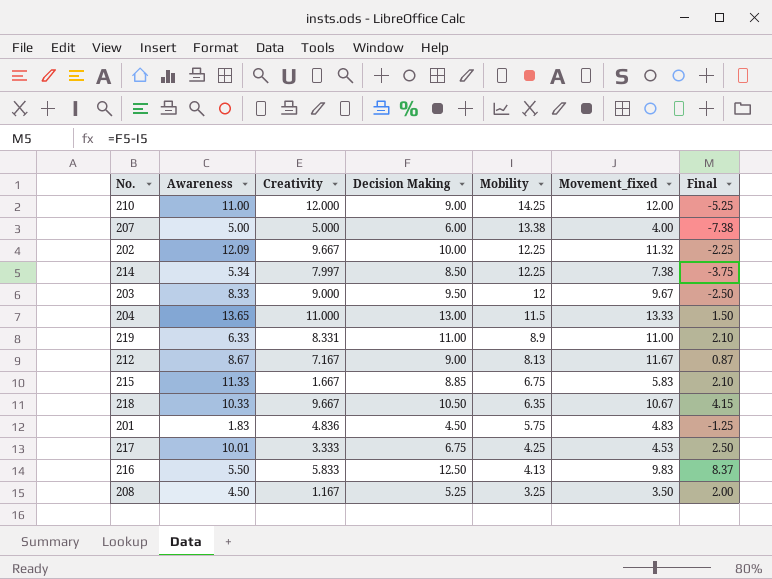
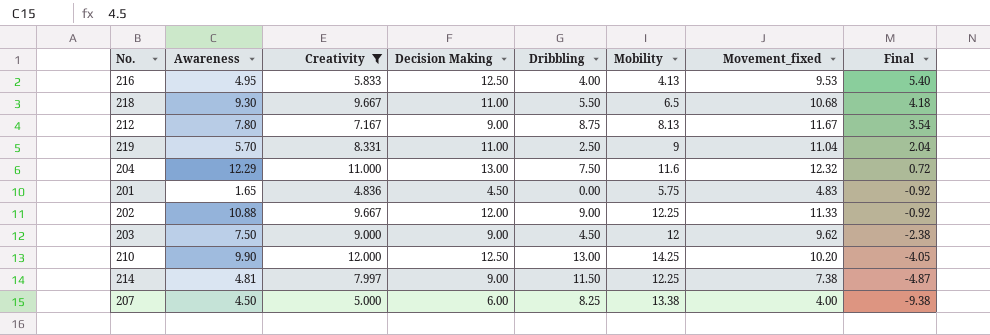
filter: none -> Creativity >= 4.836
row order: Mobility descending -> Final descending
column Dribbling | position: none -> 5
column Final | formula: [Decision Making] - [Mobility] -> [Movement_fixed] - [Mobility]
216 | Awareness: 5.50 -> 4.95
216 | Movement_fixed: 9.83 -> 9.53
218 | Awareness: 10.33 -> 9.30
218 | Decision Making: 10.50 -> 11.00
218 | Mobility: 6.35 -> 6.5
218 | Movement_fixed: 10.67 -> 10.68
212 | Awareness: 8.67 -> 7.80
219 | Awareness: 6.33 -> 5.70
219 | Mobility: 8.9 -> 9
219 | Movement_fixed: 11.00 -> 11.04
204 | Awareness: 13.65 -> 12.29
204 | Mobility: 11.5 -> 11.6
204 | Movement_fixed: 13.33 -> 12.32
201 | Awareness: 1.83 -> 1.65
202 | Awareness: 12.09 -> 10.88
202 | Decision Making: 10.00 -> 12.00
202 | Movement_fixed: 11.32 -> 11.33
203 | Awareness: 8.33 -> 7.50
203 | Decision Making: 9.50 -> 9.00
203 | Movement_fixed: 9.67 -> 9.62
210 | Awareness: 11.00 -> 9.90
210 | Decision Making: 9.00 -> 12.50
210 | Movement_fixed: 12.00 -> 10.20
214 | Awareness: 5.34 -> 4.81
214 | Decision Making: 8.50 -> 9.00
207 | Awareness: 5.00 -> 4.50

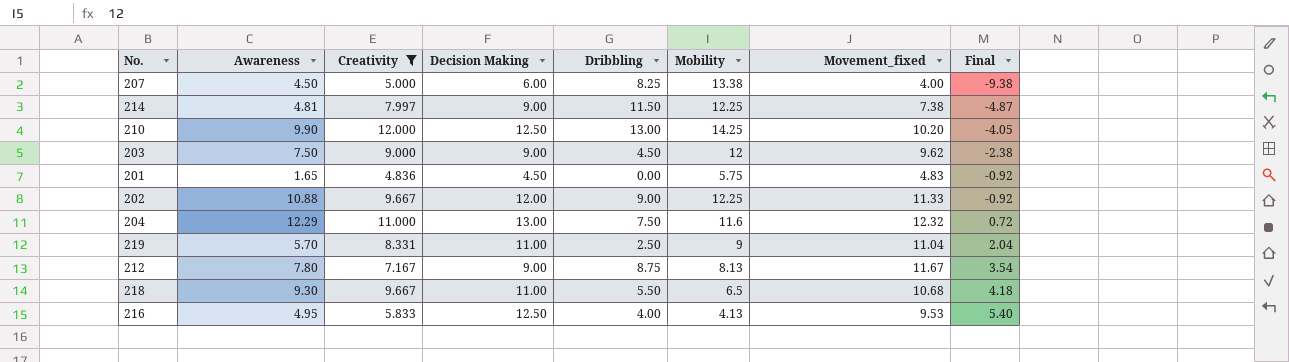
row order: Final descending -> Final ascending

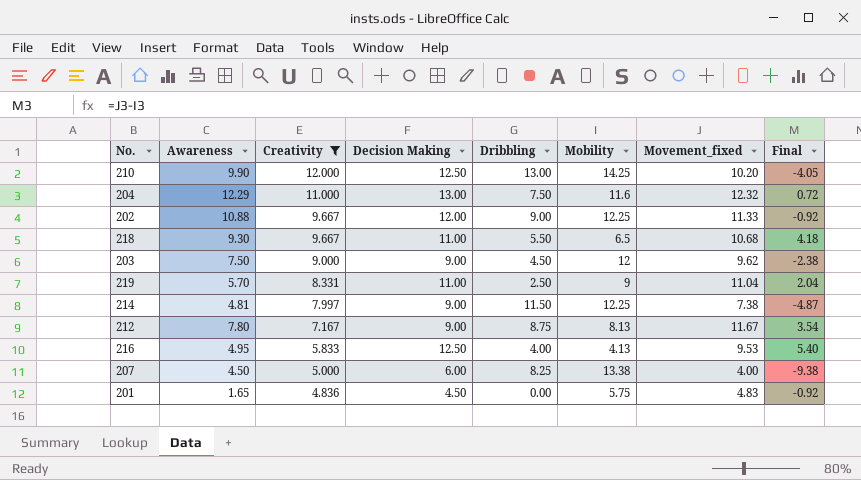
row order: Final ascending -> Creativity descending

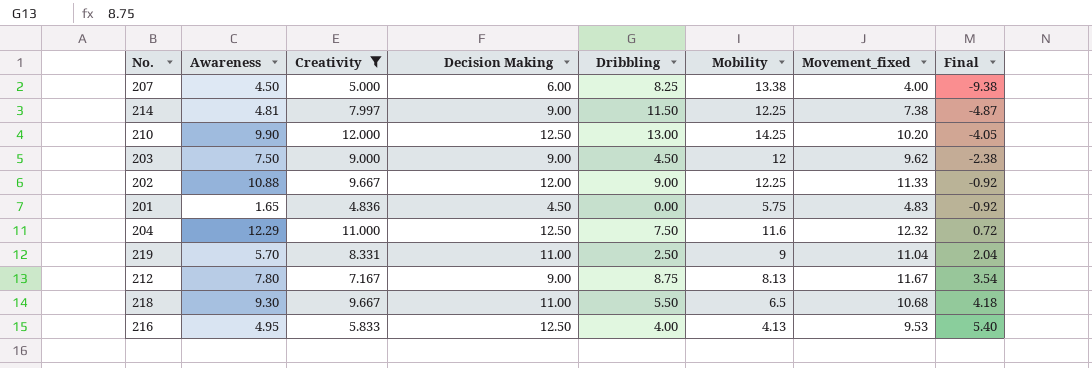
row order: Creativity descending -> Final ascending
204 | Decision Making: 13.00 -> 12.50

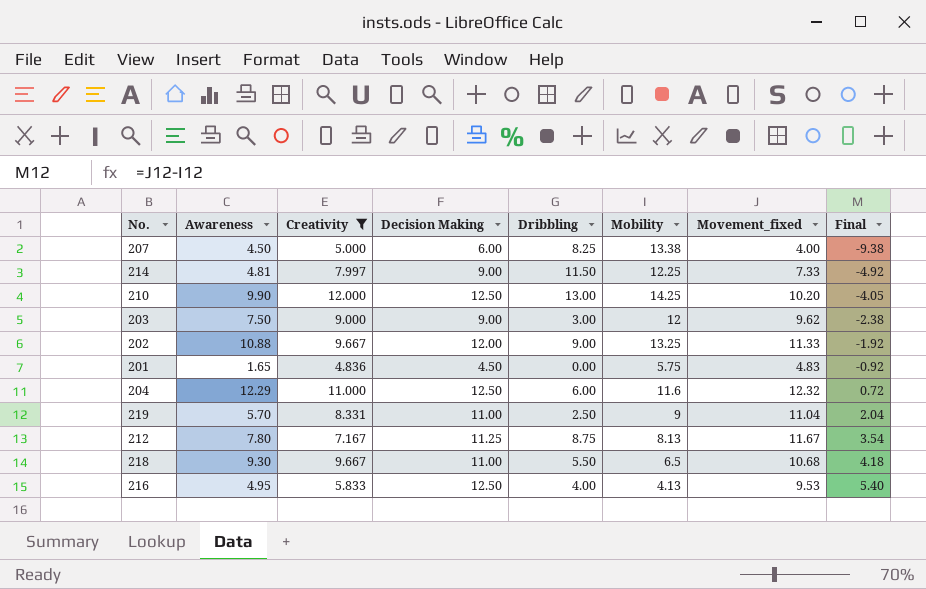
214 | Movement_fixed: 7.38 -> 7.33
214 | Final: -4.87 -> -4.92
203 | Dribbling: 4.50 -> 3.00
202 | Mobility: 12.25 -> 13.25
202 | Final: -0.92 -> -1.92
204 | Dribbling: 7.50 -> 6.00
212 | Decision Making: 9.00 -> 11.25

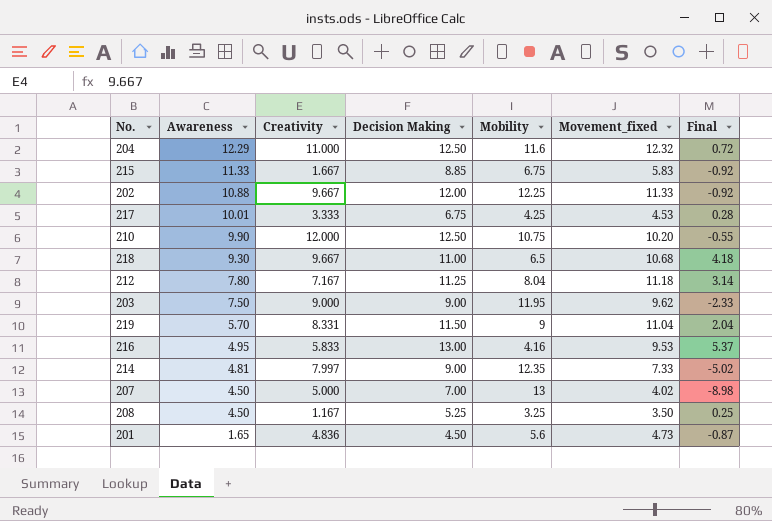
filter: Creativity >= 4.836 -> none
row order: Final ascending -> Awareness descending
column Dribbling | position: 5 -> none
202 | Mobility: 13.25 -> 12.25
202 | Final: -1.92 -> -0.92
210 | Mobility: 14.25 -> 10.75
210 | Final: -4.05 -> -0.55
212 | Mobility: 8.13 -> 8.04
212 | Movement_fixed: 11.67 -> 11.18
212 | Final: 3.54 -> 3.14
203 | Mobility: 12 -> 11.95
203 | Final: -2.38 -> -2.33
219 | Decision Making: 11.00 -> 11.50
216 | Decision Making: 12.50 -> 13.00
216 | Mobility: 4.13 -> 4.16
216 | Final: 5.40 -> 5.37
214 | Mobility: 12.25 -> 12.35
214 | Final: -4.92 -> -5.02
207 | Decision Making: 6.00 -> 7.00
207 | Mobility: 13.38 -> 13
207 | Movement_fixed: 4.00 -> 4.02
207 | Final: -9.38 -> -8.98
201 | Mobility: 5.75 -> 5.6
201 | Movement_fixed: 4.83 -> 4.73
201 | Final: -0.92 -> -0.87

